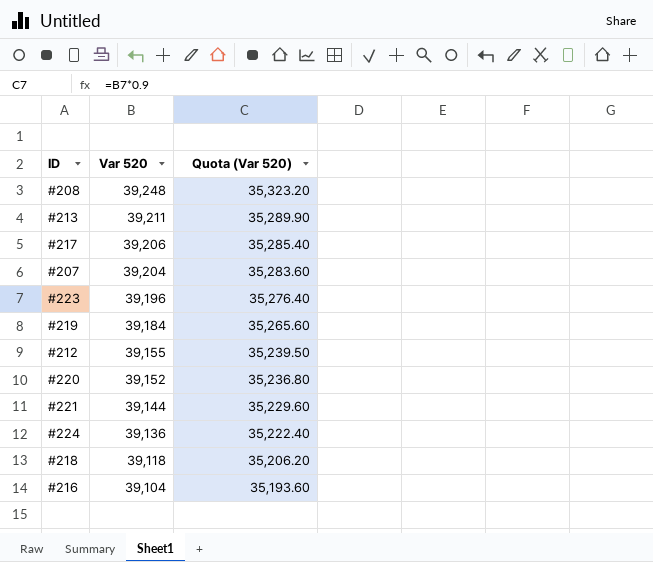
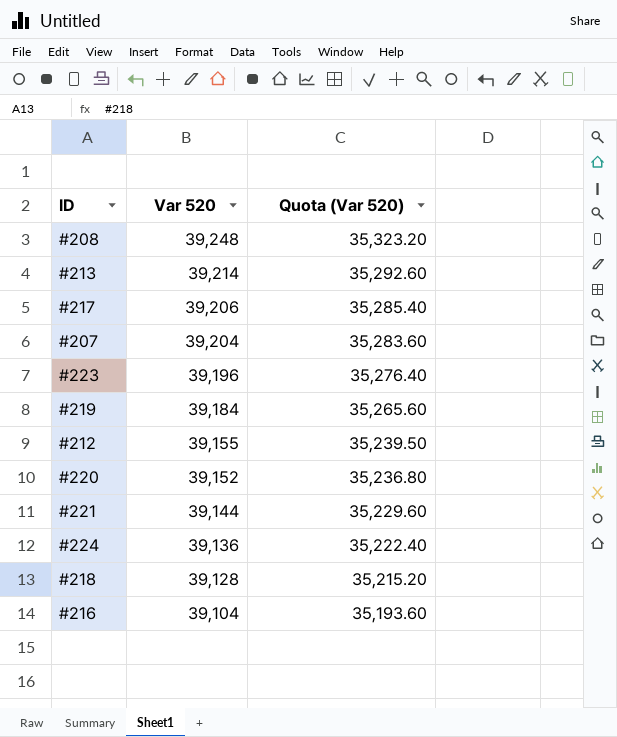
#213 | Var 520: 39,211 -> 39,214
#213 | Quota (Var 520): 35,289.90 -> 35,292.60
#218 | Var 520: 39,118 -> 39,128
#218 | Quota (Var 520): 35,206.20 -> 35,215.20

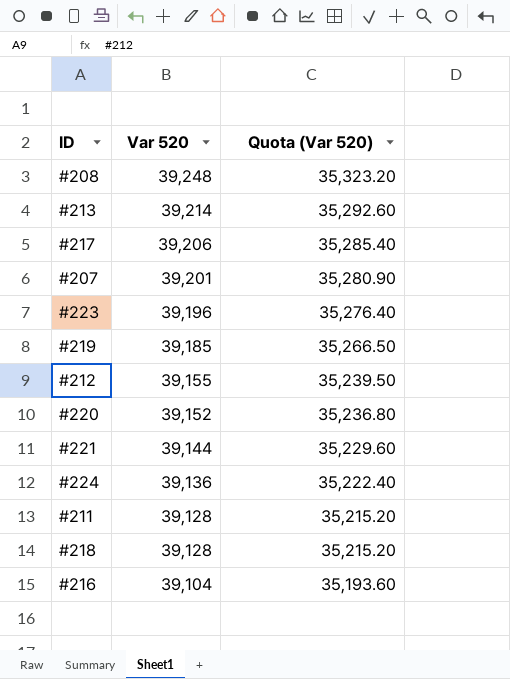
#207 | Var 520: 39,204 -> 39,201
#207 | Quota (Var 520): 35,283.60 -> 35,280.90
#219 | Var 520: 39,184 -> 39,185
#219 | Quota (Var 520): 35,265.60 -> 35,266.50
row #211: none -> 39,128 | 35,215.20

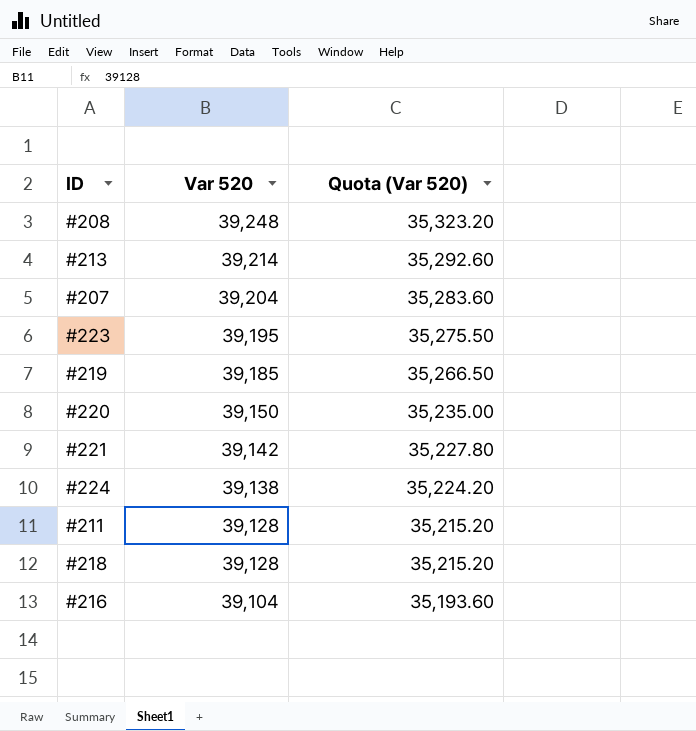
row #217: 39,206 | 35,285.40 -> none
row #212: 39,155 | 35,239.50 -> none
#207 | Var 520: 39,201 -> 39,204
#207 | Quota (Var 520): 35,280.90 -> 35,283.60
#223 | Var 520: 39,196 -> 39,195
#223 | Quota (Var 520): 35,276.40 -> 35,275.50
#220 | Var 520: 39,152 -> 39,150
#220 | Quota (Var 520): 35,236.80 -> 35,235.00
#221 | Var 520: 39,144 -> 39,142
#221 | Quota (Var 520): 35,229.60 -> 35,227.80
#224 | Var 520: 39,136 -> 39,138
#224 | Quota (Var 520): 35,222.40 -> 35,224.20

